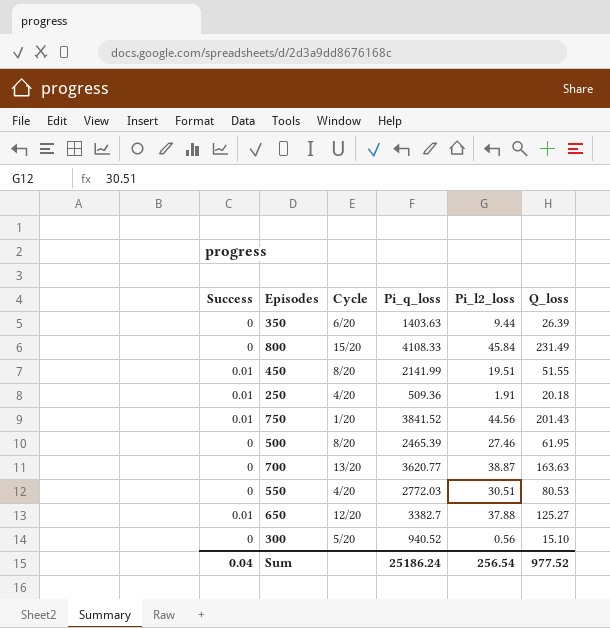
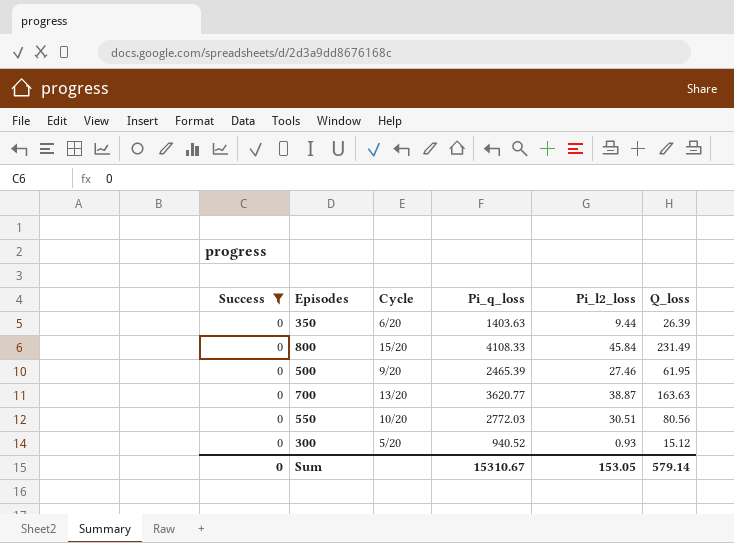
filter: none -> Success = 0
500 | Cycle: 8/20 -> 9/20
550 | Cycle: 4/20 -> 10/20
550 | Q_loss: 80.53 -> 80.56
300 | Pi_l2_loss: 0.56 -> 0.93
300 | Q_loss: 15.10 -> 15.12
Sum | Success: 0.04 -> 0
Sum | Pi_q_loss: 25186.24 -> 15310.67
Sum | Pi_l2_loss: 256.54 -> 153.05
Sum | Q_loss: 977.52 -> 579.14

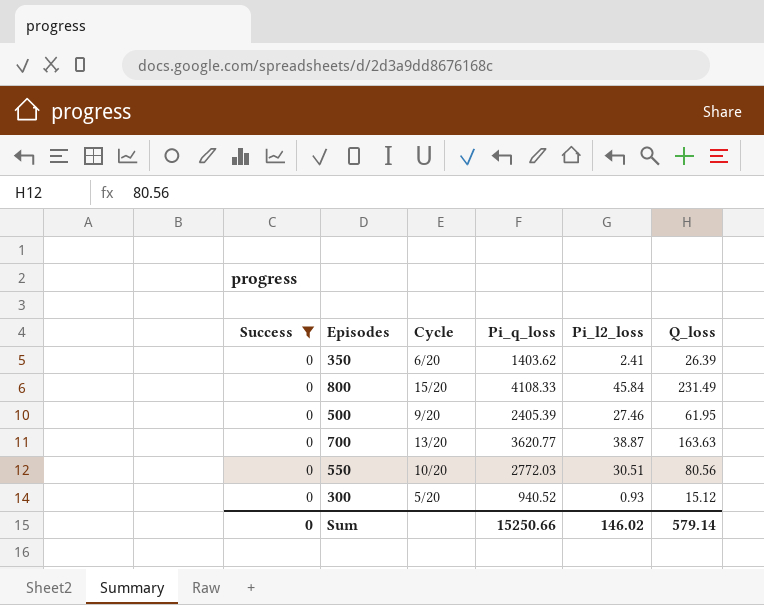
350 | Pi_q_loss: 1403.63 -> 1403.62
350 | Pi_l2_loss: 9.44 -> 2.41
500 | Pi_q_loss: 2465.39 -> 2405.39
Sum | Pi_q_loss: 15310.67 -> 15250.66
Sum | Pi_l2_loss: 153.05 -> 146.02

